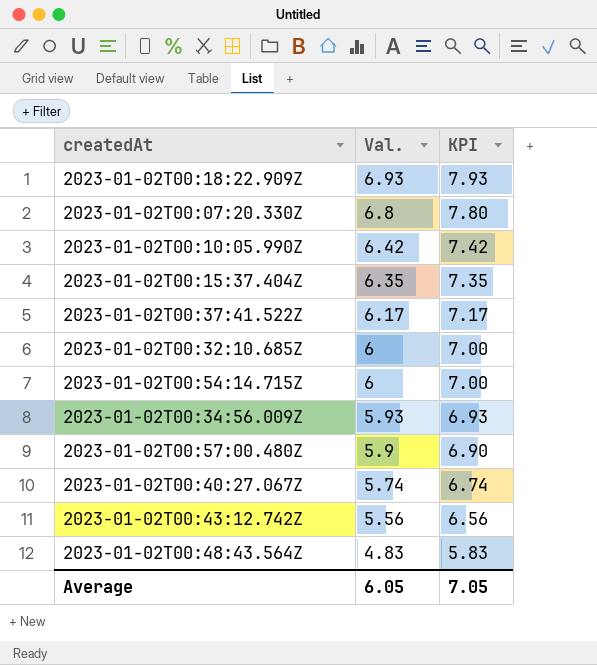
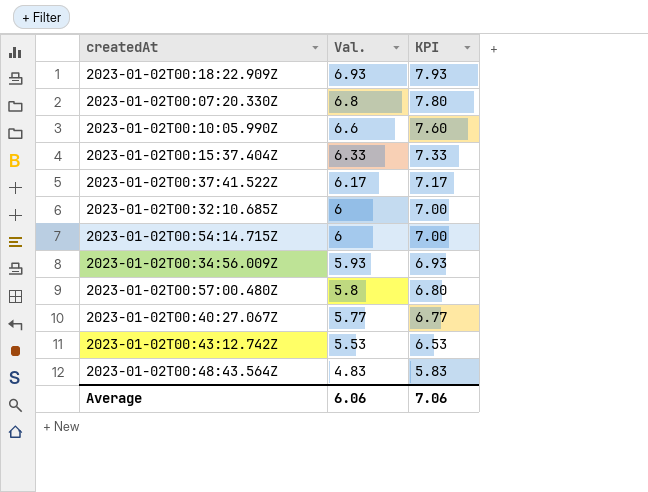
2023-01-02T00:10:05.990Z | Val.: 6.42 -> 6.6
2023-01-02T00:10:05.990Z | KPI: 7.42 -> 7.60
2023-01-02T00:15:37.404Z | Val.: 6.35 -> 6.33
2023-01-02T00:15:37.404Z | KPI: 7.35 -> 7.33
2023-01-02T00:57:00.480Z | Val.: 5.9 -> 5.8
2023-01-02T00:57:00.480Z | KPI: 6.90 -> 6.80
2023-01-02T00:40:27.067Z | Val.: 5.74 -> 5.77
2023-01-02T00:40:27.067Z | KPI: 6.74 -> 6.77
2023-01-02T00:43:12.742Z | Val.: 5.56 -> 5.53
2023-01-02T00:43:12.742Z | KPI: 6.56 -> 6.53
Average | Val.: 6.05 -> 6.06
Average | KPI: 7.05 -> 7.06

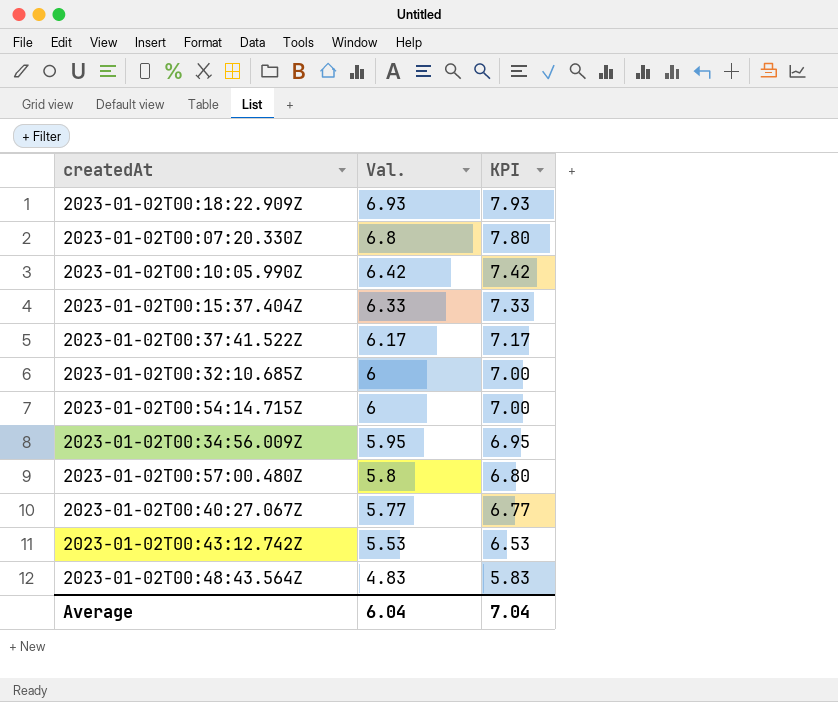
2023-01-02T00:10:05.990Z | Val.: 6.6 -> 6.42
2023-01-02T00:10:05.990Z | KPI: 7.60 -> 7.42
2023-01-02T00:34:56.009Z | Val.: 5.93 -> 5.95
2023-01-02T00:34:56.009Z | KPI: 6.93 -> 6.95
Average | Val.: 6.06 -> 6.04
Average | KPI: 7.06 -> 7.04

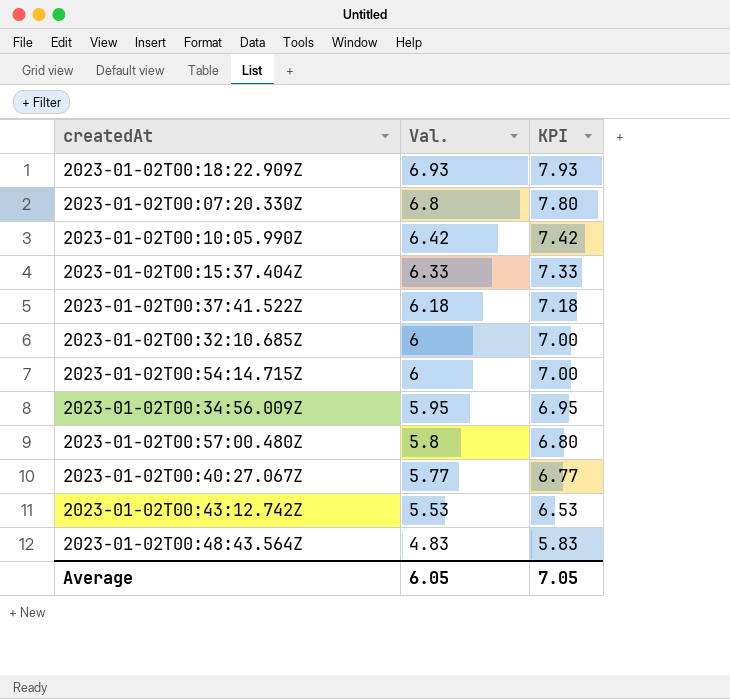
2023-01-02T00:37:41.522Z | Val.: 6.17 -> 6.18
2023-01-02T00:37:41.522Z | KPI: 7.17 -> 7.18
Average | Val.: 6.04 -> 6.05
Average | KPI: 7.04 -> 7.05

